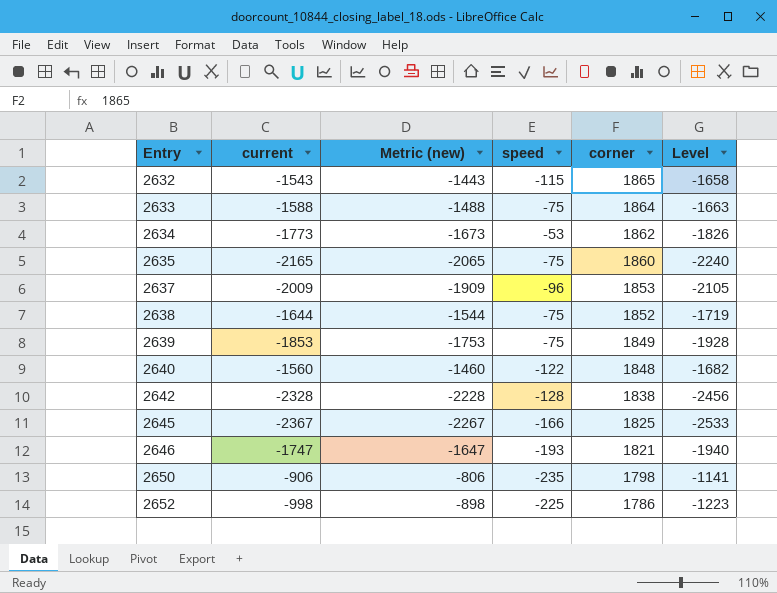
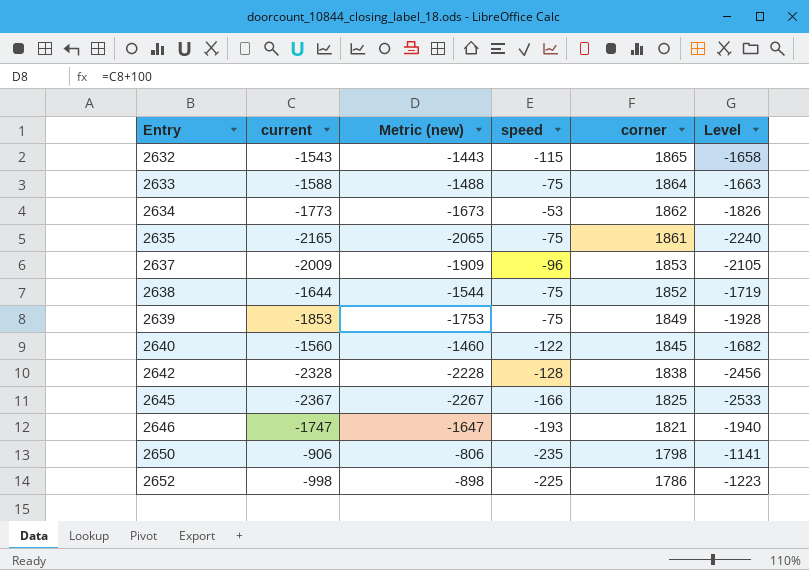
2635 | corner: 1860 -> 1861
2640 | corner: 1848 -> 1845

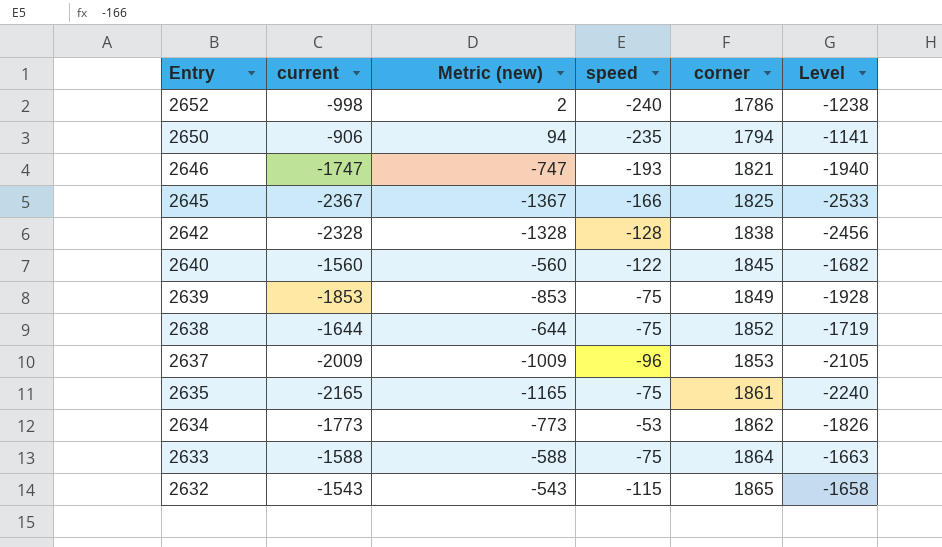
row order: Entry ascending -> Entry descending
column Metric (new) | formula: [current] + 100 -> [current] + 1000
2652 | speed: -225 -> -240
2652 | Level: -1223 -> -1238
2650 | corner: 1798 -> 1794

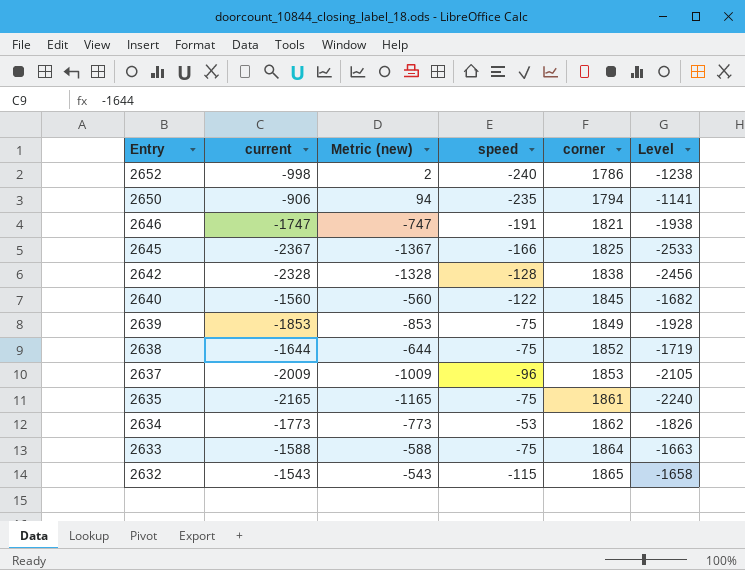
2646 | speed: -193 -> -191
2646 | Level: -1940 -> -1938

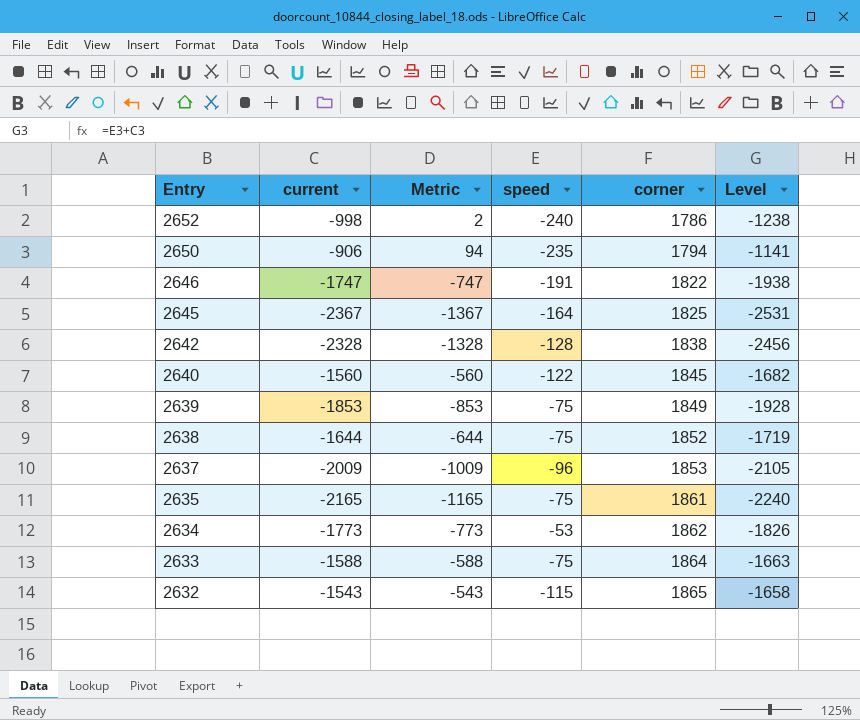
column name: Metric (new) -> Metric
2646 | corner: 1821 -> 1822
2645 | speed: -166 -> -164
2645 | Level: -2533 -> -2531

